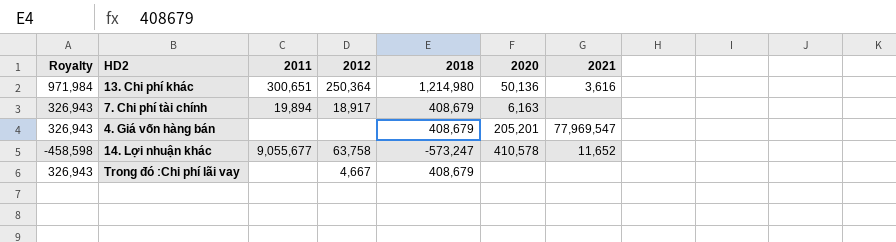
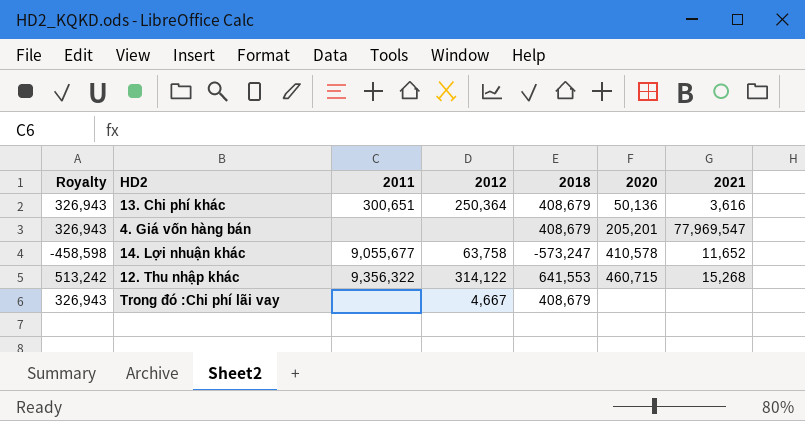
row 7. Chi phí tài chính: 326,943 | 19,894 | 18,917 | 408,679 | 6,163 | none -> none
13. Chi phí khác | Royalty: 971,984 -> 326,943
13. Chi phí khác | 2018: 1,214,980 -> 408,679
row 12. Thu nhập khác: none -> 513,242 | 9,356,322 | 314,122 | 641,553 | 460,715 | 15,268

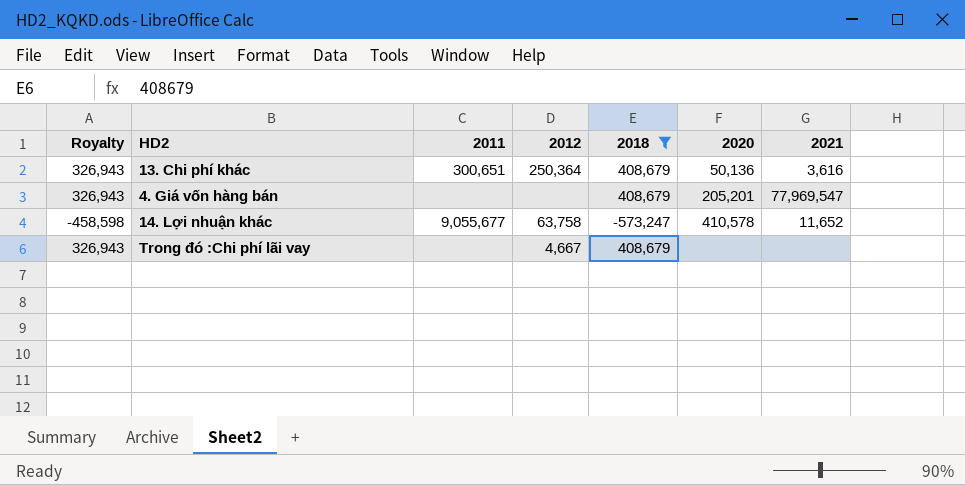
filter: none -> 2018 != 641,553

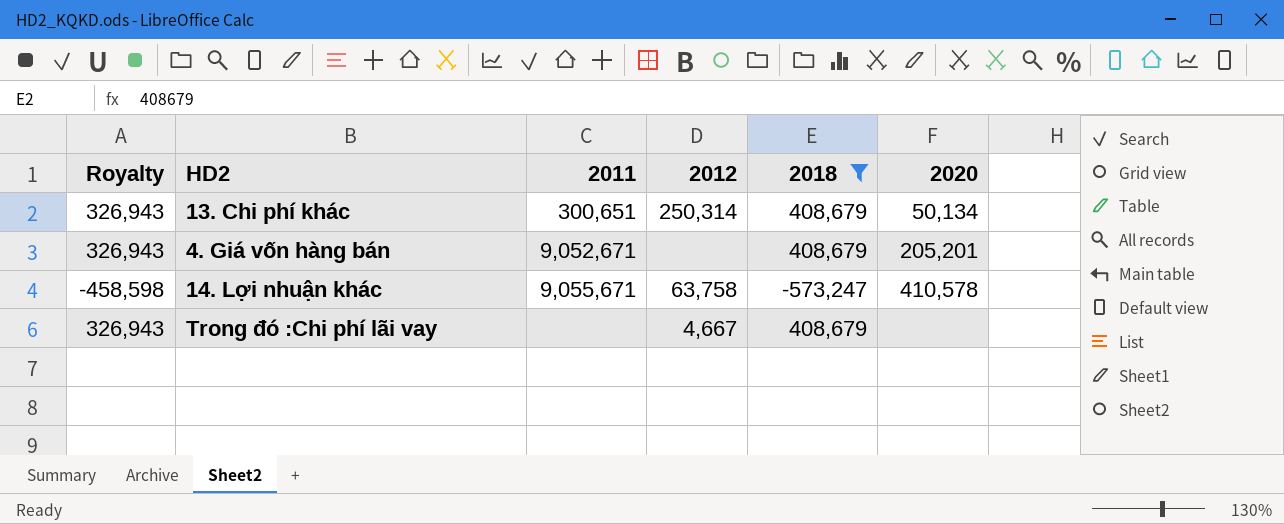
column 2021 | position: 7 -> none
13. Chi phí khác | 2012: 250,364 -> 250,314
13. Chi phí khác | 2020: 50,136 -> 50,134
4. Giá vốn hàng bán | 2011: none -> 9,052,671
14. Lợi nhuận khác | 2011: 9,055,677 -> 9,055,671

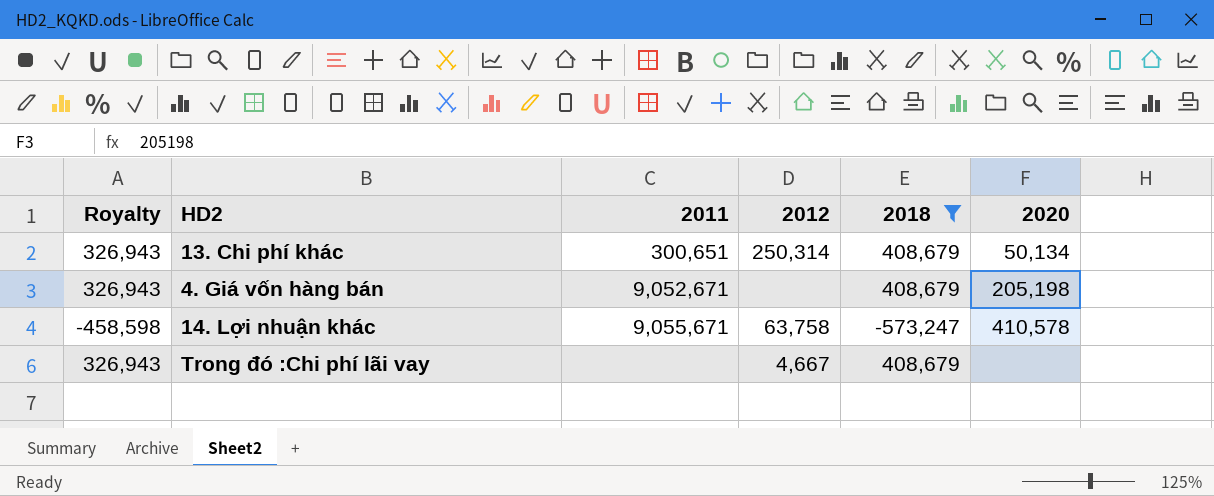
4. Giá vốn hàng bán | 2020: 205,201 -> 205,198

